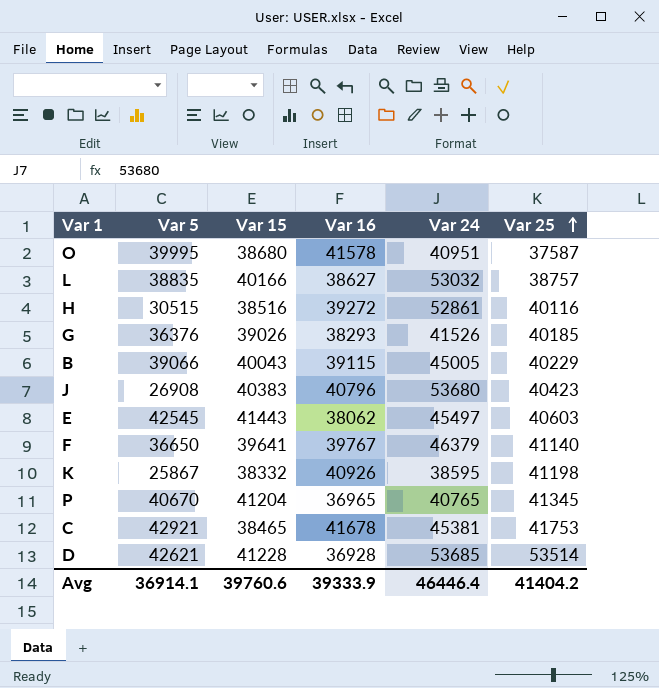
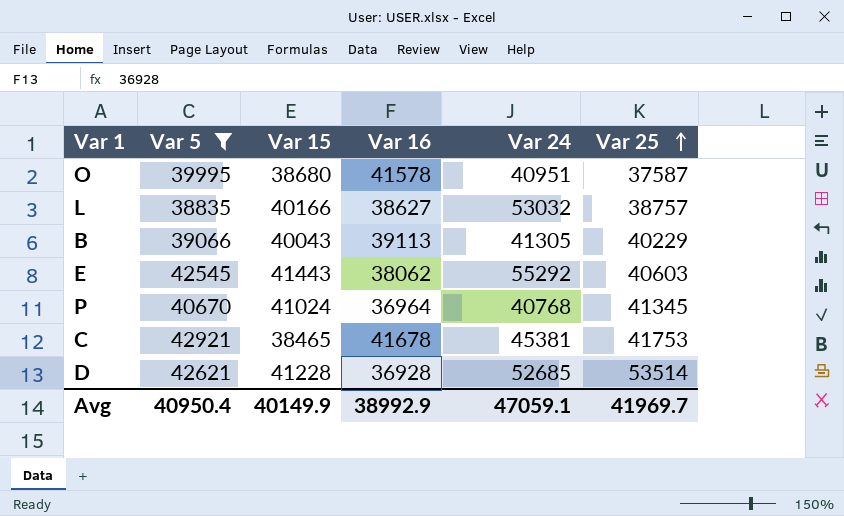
filter: none -> Var 5 >= 38835
B | Var 16: 39115 -> 39113
B | Var 24: 45005 -> 41305
E | Var 24: 45497 -> 55292
P | Var 15: 41204 -> 41024
P | Var 16: 36965 -> 36964
P | Var 24: 40765 -> 40768
D | Var 24: 53685 -> 52685
Avg | Var 5: 36914.1 -> 40950.4
Avg | Var 15: 39760.6 -> 40149.9
Avg | Var 16: 39333.9 -> 38992.9
Avg | Var 24: 46446.4 -> 47059.1
Avg | Var 25: 41404.2 -> 41969.7

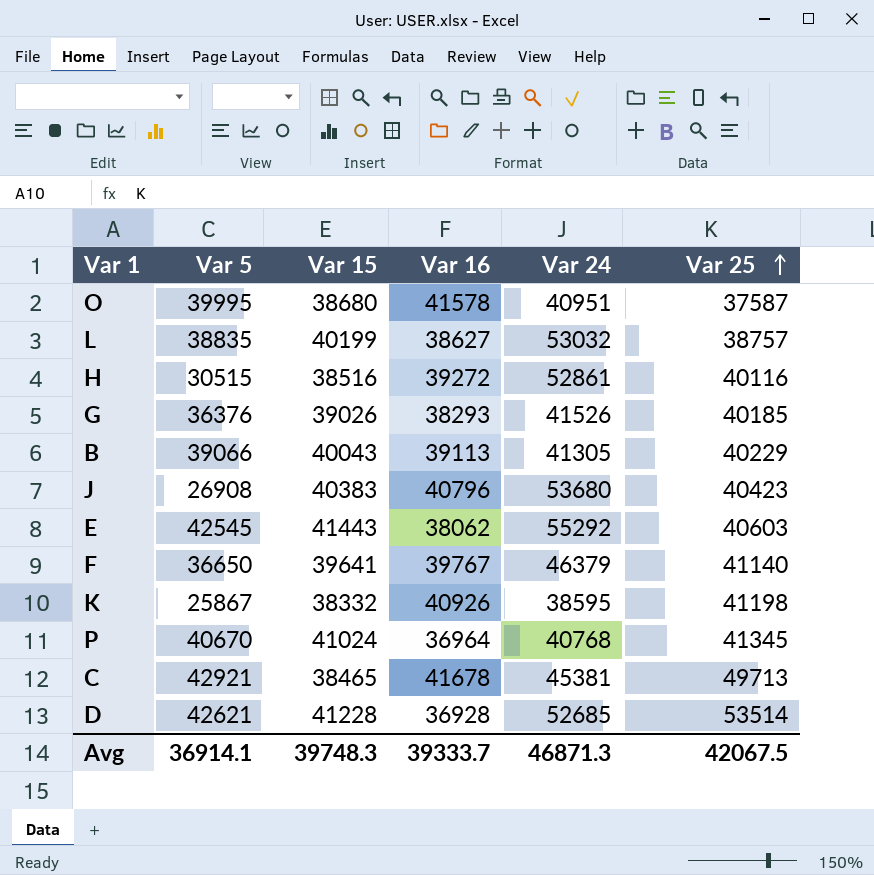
filter: Var 5 >= 38835 -> none
L | Var 15: 40166 -> 40199
C | Var 25: 41753 -> 49713
Avg | Var 5: 40950.4 -> 36914.1
Avg | Var 15: 40149.9 -> 39748.3
Avg | Var 16: 38992.9 -> 39333.7
Avg | Var 24: 47059.1 -> 46871.3
Avg | Var 25: 41969.7 -> 42067.5

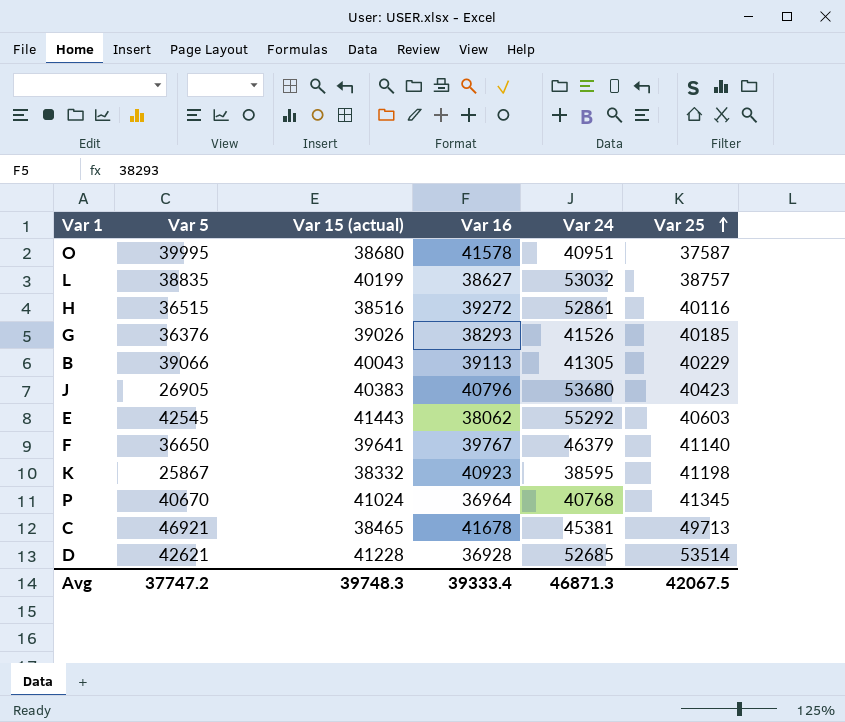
column name: Var 15 -> Var 15 (actual)
H | Var 5: 30515 -> 36515
J | Var 5: 26908 -> 26905
K | Var 16: 40926 -> 40923
C | Var 5: 42921 -> 46921
Avg | Var 5: 36914.1 -> 37747.2
Avg | Var 16: 39333.7 -> 39333.4

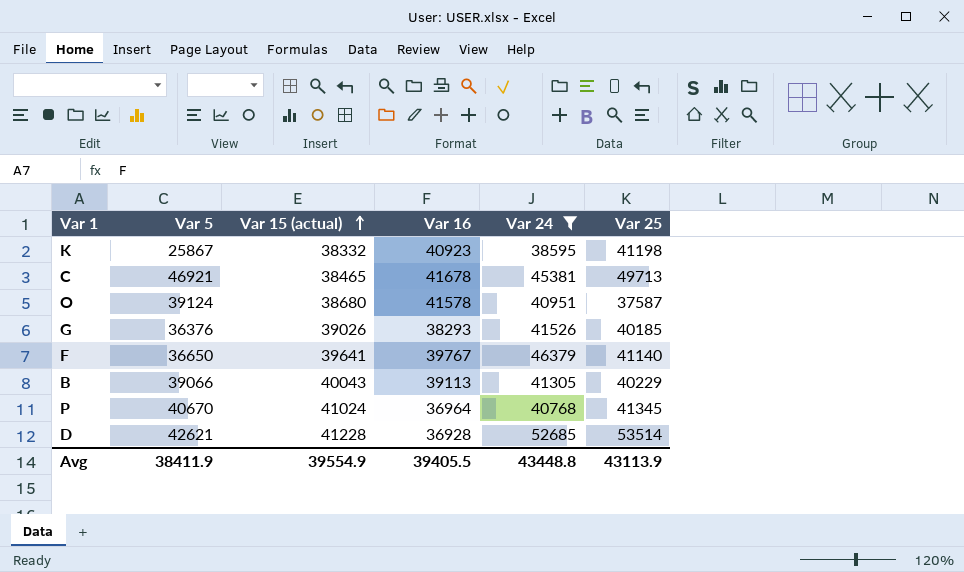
filter: none -> Var 24 <= 52685
row order: Var 25 ascending -> Var 15 (actual) ascending
O | Var 5: 39995 -> 39124
Avg | Var 5: 37747.2 -> 38411.9
Avg | Var 15 (actual): 39748.3 -> 39554.9
Avg | Var 16: 39333.4 -> 39405.5
Avg | Var 24: 46871.3 -> 43448.8
Avg | Var 25: 42067.5 -> 43113.9

